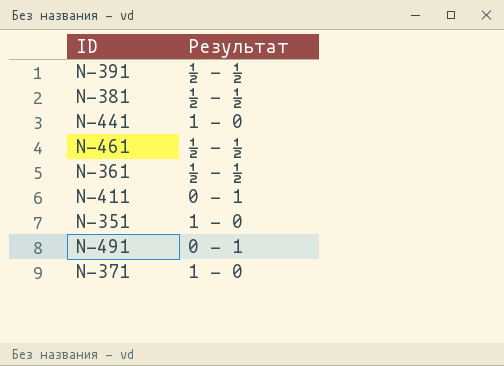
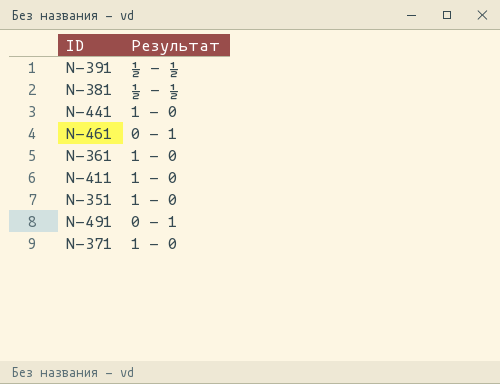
N-461 | Результат: ½ - ½ -> 0 - 1
N-361 | Результат: ½ - ½ -> 1 - 0
N-411 | Результат: 0 - 1 -> 1 - 0

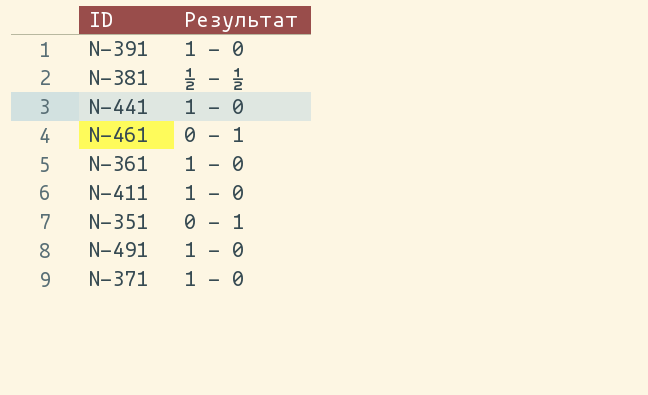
N-391 | Результат: ½ - ½ -> 1 - 0
N-351 | Результат: 1 - 0 -> 0 - 1
N-491 | Результат: 0 - 1 -> 1 - 0

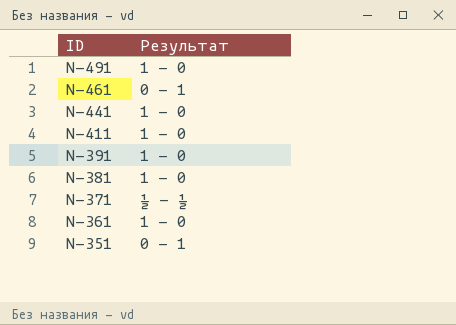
row order: none -> ID descending
N-381 | Результат: ½ - ½ -> 1 - 0
N-371 | Результат: 1 - 0 -> ½ - ½

